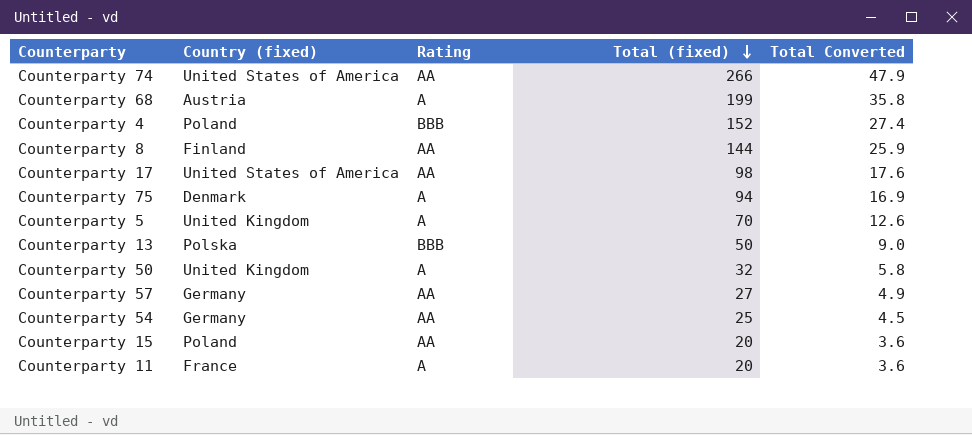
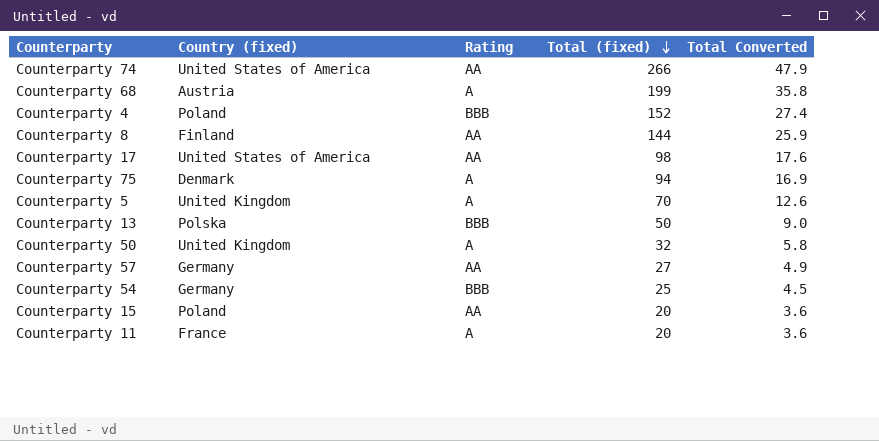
Counterparty 54 | Rating: AA -> BBB

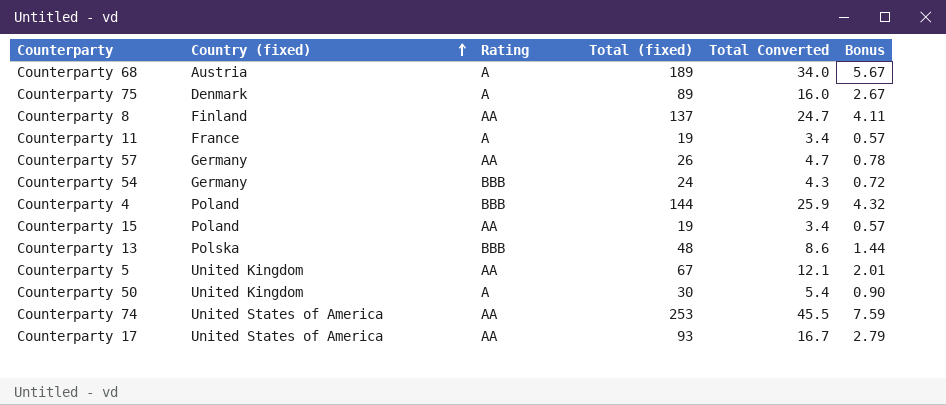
row order: Total (fixed) descending -> Country (fixed) ascending
column Bonus | formula: none -> [Total (fixed)] * 0.03
Counterparty 68 | Total (fixed): 199 -> 189
Counterparty 68 | Total Converted: 35.8 -> 34.0
Counterparty 75 | Total (fixed): 94 -> 89
Counterparty 75 | Total Converted: 16.9 -> 16.0
Counterparty 8 | Total (fixed): 144 -> 137
Counterparty 8 | Total Converted: 25.9 -> 24.7
Counterparty 11 | Total (fixed): 20 -> 19
Counterparty 11 | Total Converted: 3.6 -> 3.4
Counterparty 57 | Total (fixed): 27 -> 26
Counterparty 57 | Total Converted: 4.9 -> 4.7
Counterparty 54 | Total (fixed): 25 -> 24
Counterparty 54 | Total Converted: 4.5 -> 4.3
Counterparty 4 | Total (fixed): 152 -> 144
Counterparty 4 | Total Converted: 27.4 -> 25.9
Counterparty 15 | Total (fixed): 20 -> 19
Counterparty 15 | Total Converted: 3.6 -> 3.4
Counterparty 13 | Total (fixed): 50 -> 48
Counterparty 13 | Total Converted: 9.0 -> 8.6
Counterparty 5 | Rating: A -> AA
Counterparty 5 | Total (fixed): 70 -> 67
Counterparty 5 | Total Converted: 12.6 -> 12.1
Counterparty 50 | Total (fixed): 32 -> 30
Counterparty 50 | Total Converted: 5.8 -> 5.4
Counterparty 74 | Total (fixed): 266 -> 253
Counterparty 74 | Total Converted: 47.9 -> 45.5
Counterparty 17 | Total (fixed): 98 -> 93
Counterparty 17 | Total Converted: 17.6 -> 16.7

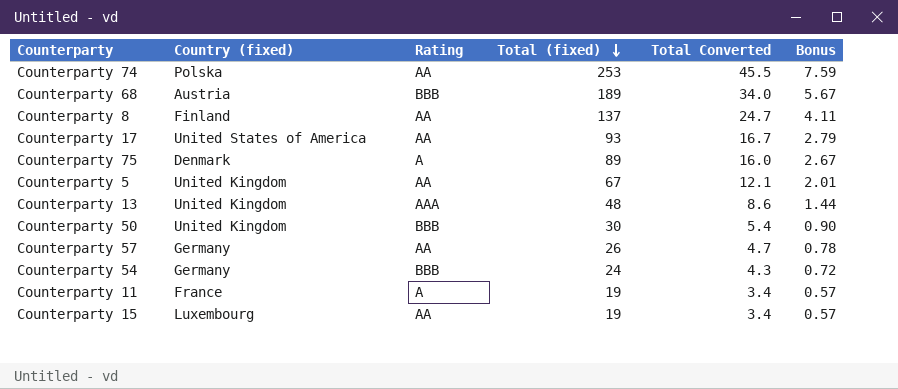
row order: Country (fixed) ascending -> Total (fixed) descending
row Counterparty 4: Poland | BBB | 144 | 25.9 | 4.32 -> none
Counterparty 74 | Country (fixed): United States of America -> Polska
Counterparty 68 | Rating: A -> BBB
Counterparty 13 | Country (fixed): Polska -> United Kingdom
Counterparty 13 | Rating: BBB -> AAA
Counterparty 50 | Rating: A -> BBB
Counterparty 15 | Country (fixed): Poland -> Luxembourg

